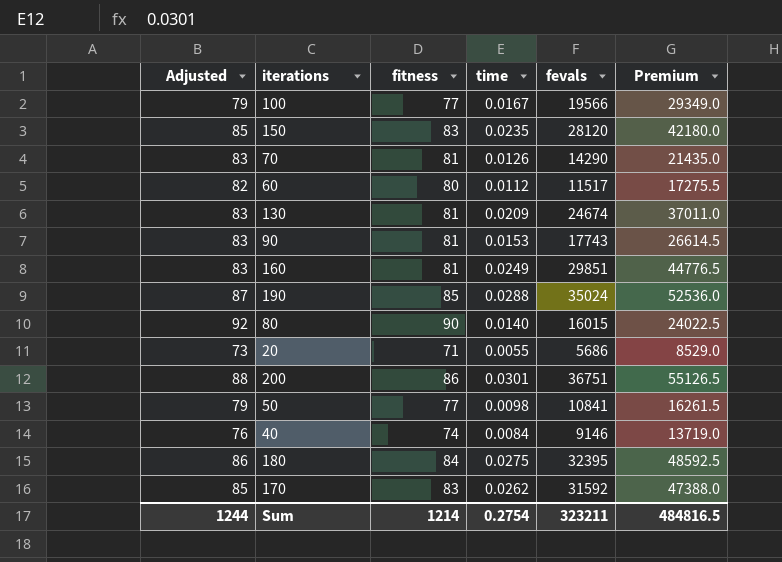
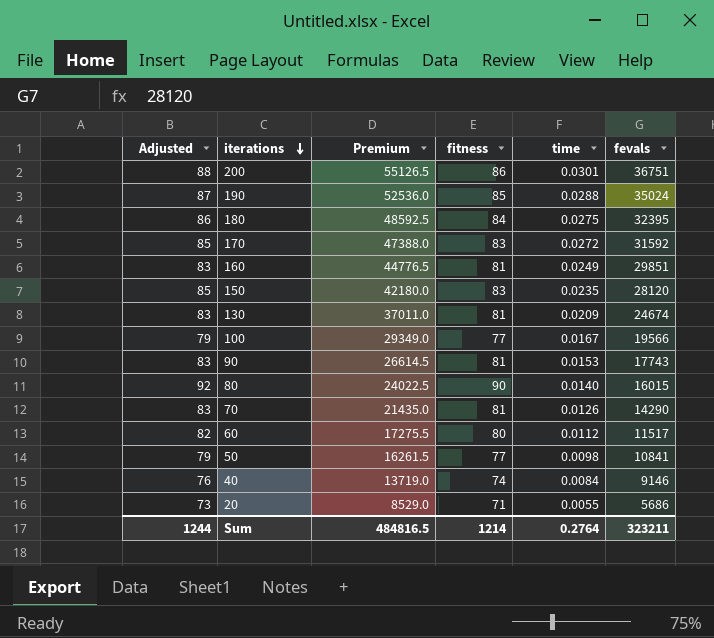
row order: none -> iterations descending
column Premium | position: 6 -> 3
170 | time: 0.0262 -> 0.0272
Sum | time: 0.2754 -> 0.2764

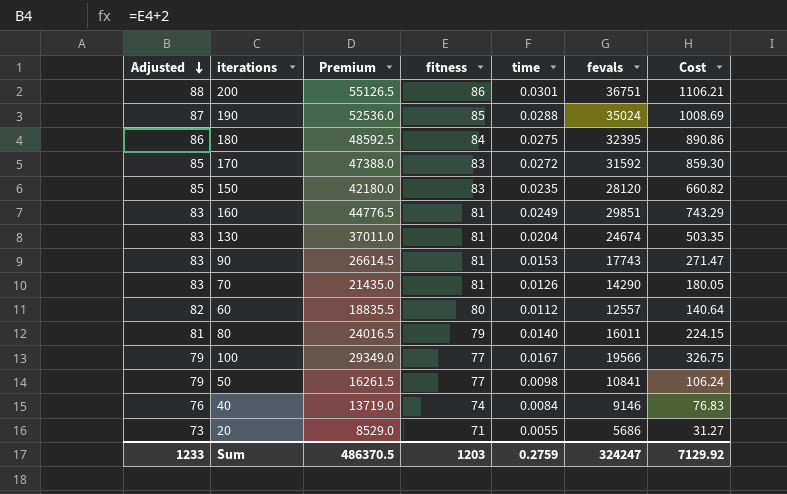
row order: iterations descending -> Adjusted descending
column Cost | formula: none -> [time] * [fevals]
130 | time: 0.0209 -> 0.0204
60 | Premium: 17275.5 -> 18835.5
60 | fevals: 11517 -> 12557
80 | Adjusted: 92 -> 81
80 | Premium: 24022.5 -> 24016.5
80 | fitness: 90 -> 79
80 | fevals: 16015 -> 16011
Sum | Adjusted: 1244 -> 1233
Sum | Premium: 484816.5 -> 486370.5
Sum | fitness: 1214 -> 1203
Sum | time: 0.2764 -> 0.2759
Sum | fevals: 323211 -> 324247

